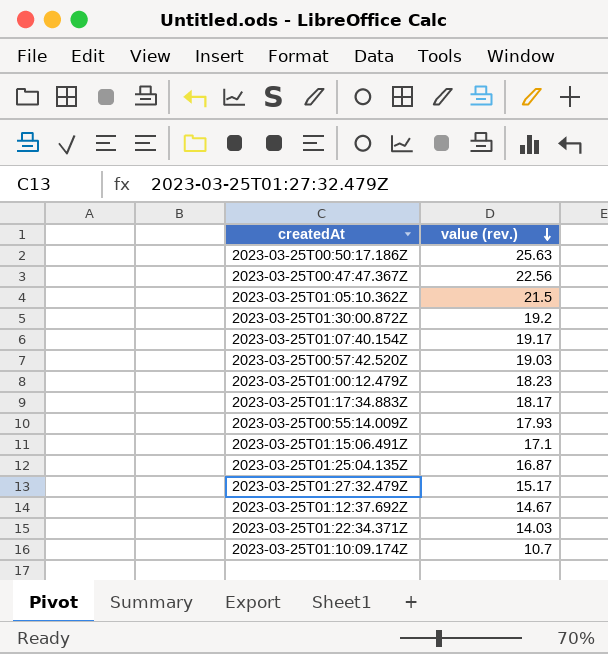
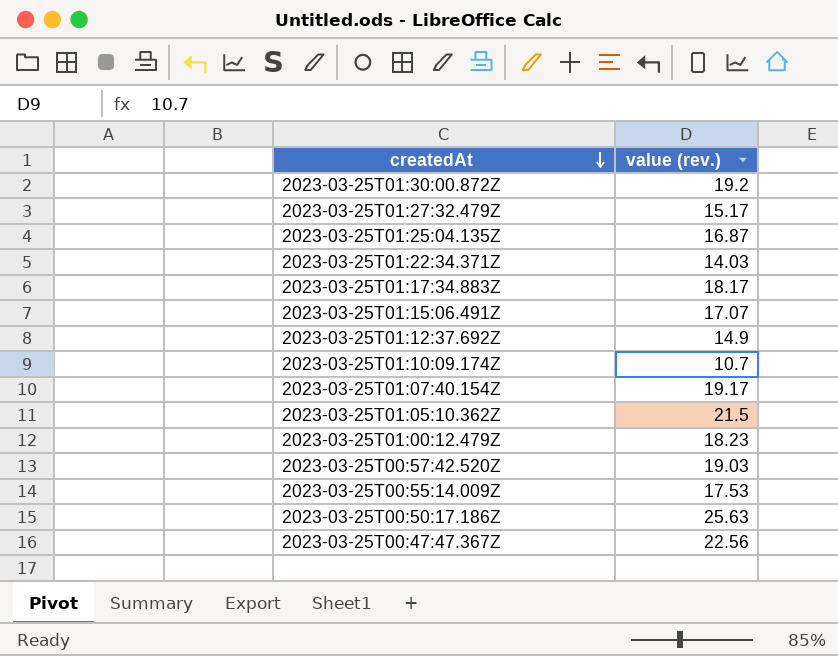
row order: value (rev.) descending -> createdAt descending
2023-03-25T01:15:06.491Z | value (rev.): 17.1 -> 17.07
2023-03-25T01:12:37.692Z | value (rev.): 14.67 -> 14.9
2023-03-25T00:55:14.009Z | value (rev.): 17.93 -> 17.53

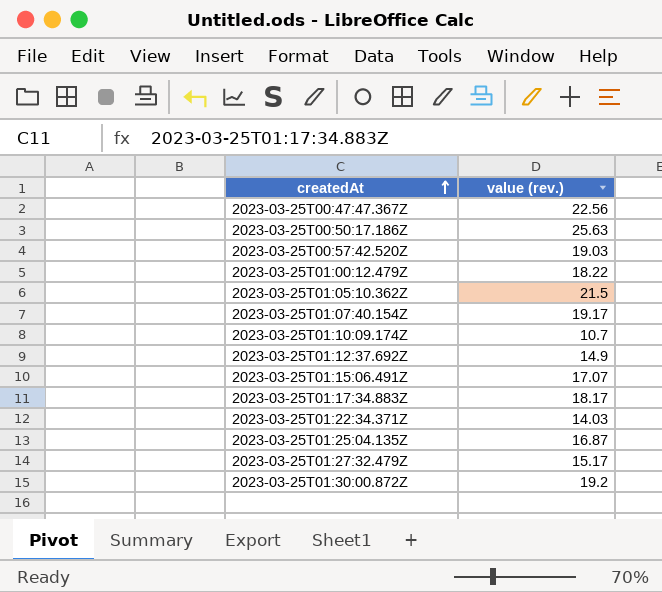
row order: createdAt descending -> createdAt ascending
row 2023-03-25T00:55:14.009Z: 17.53 -> none
2023-03-25T01:00:12.479Z | value (rev.): 18.23 -> 18.22

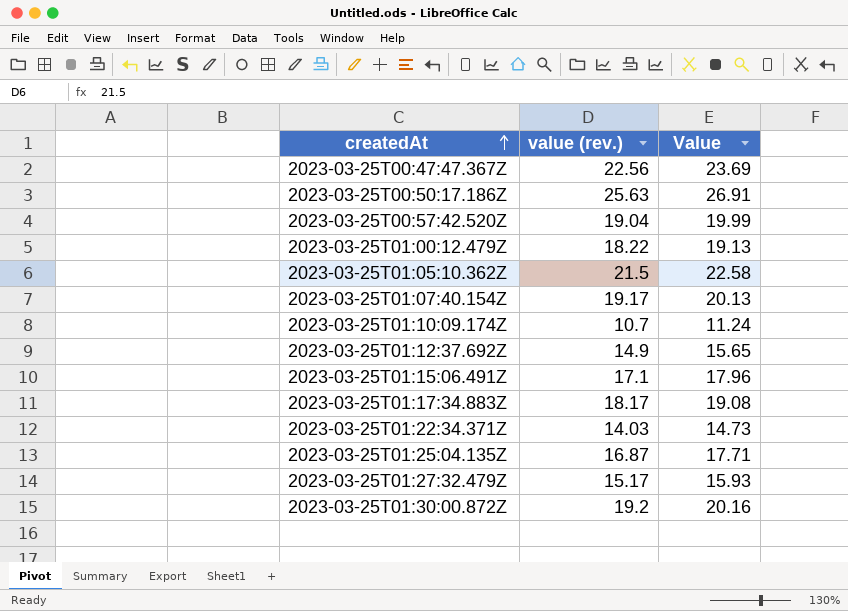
column Value | formula: none -> [value (rev.)] * 1.05
2023-03-25T00:57:42.520Z | value (rev.): 19.03 -> 19.04
2023-03-25T01:15:06.491Z | value (rev.): 17.07 -> 17.1

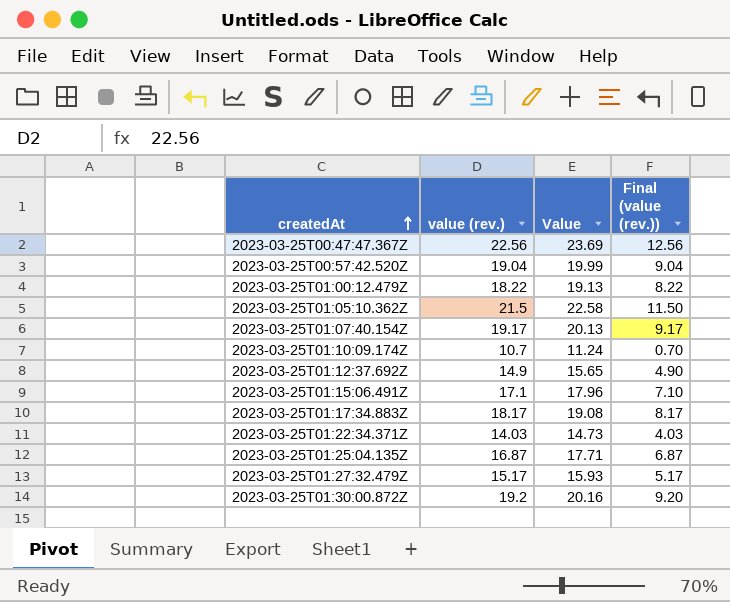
column Final (value (rev.)) | formula: none -> [value (rev.)] - 10
row 2023-03-25T00:50:17.186Z: 25.63 | 26.91 -> none

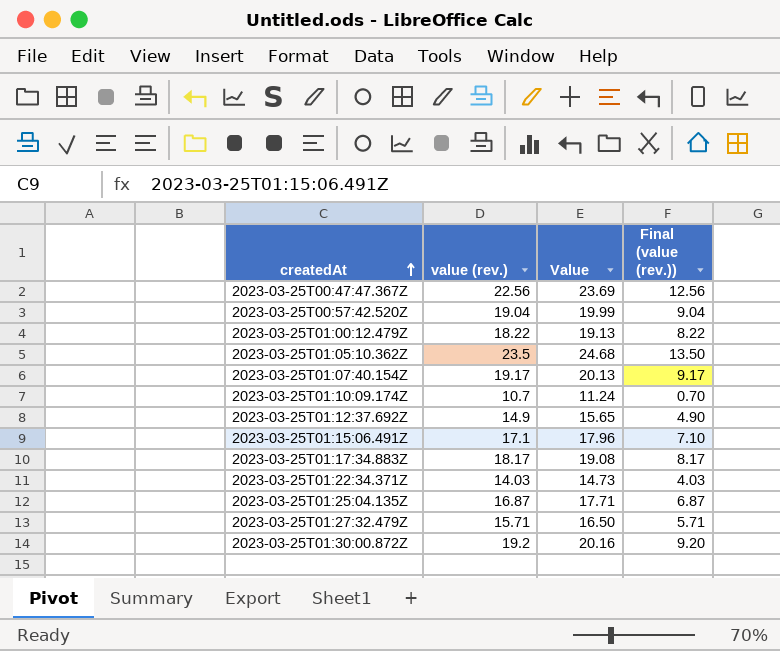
2023-03-25T01:05:10.362Z | value (rev.): 21.5 -> 23.5
2023-03-25T01:05:10.362Z | Value: 22.58 -> 24.68
2023-03-25T01:05:10.362Z | Final (value (rev.)): 11.50 -> 13.50
2023-03-25T01:27:32.479Z | value (rev.): 15.17 -> 15.71
2023-03-25T01:27:32.479Z | Value: 15.93 -> 16.50
2023-03-25T01:27:32.479Z | Final (value (rev.)): 5.17 -> 5.71

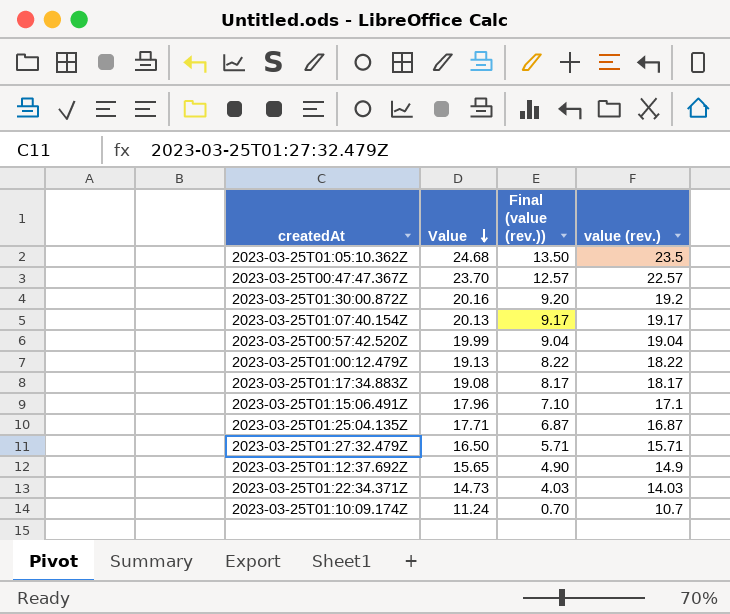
row order: createdAt ascending -> Value descending
column value (rev.) | position: 2 -> 4
2023-03-25T00:47:47.367Z | Value: 23.69 -> 23.70
2023-03-25T00:47:47.367Z | Final (value (rev.)): 12.56 -> 12.57
2023-03-25T00:47:47.367Z | value (rev.): 22.56 -> 22.57

